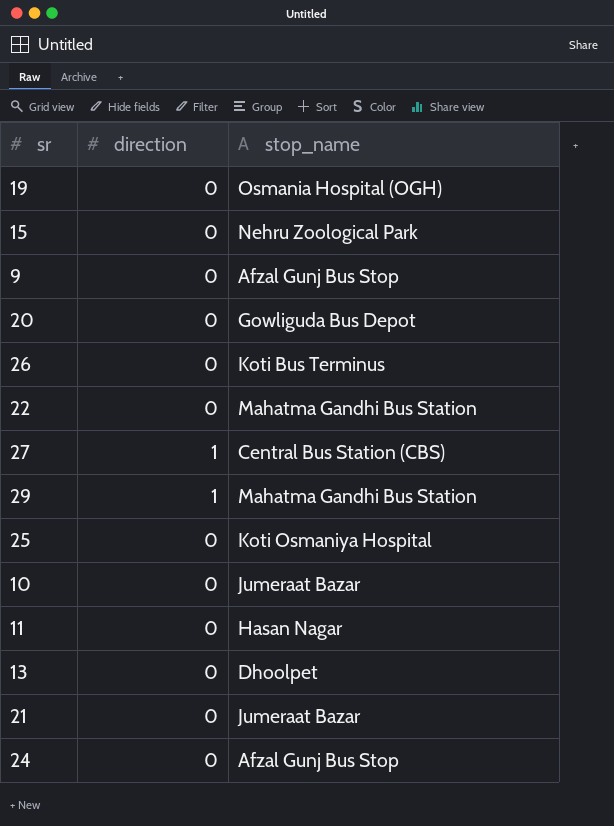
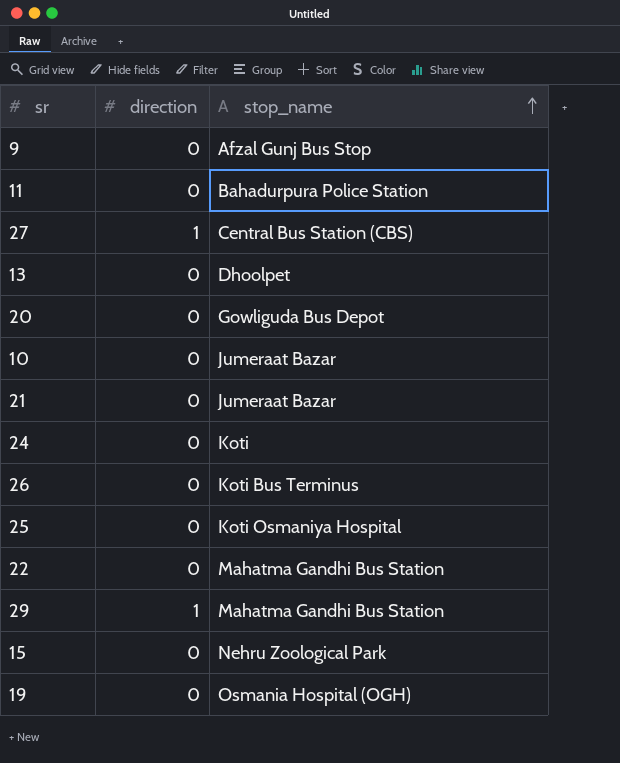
row order: none -> stop_name ascending
11 | stop_name: Hasan Nagar -> Bahadurpura Police Station
24 | stop_name: Afzal Gunj Bus Stop -> Koti

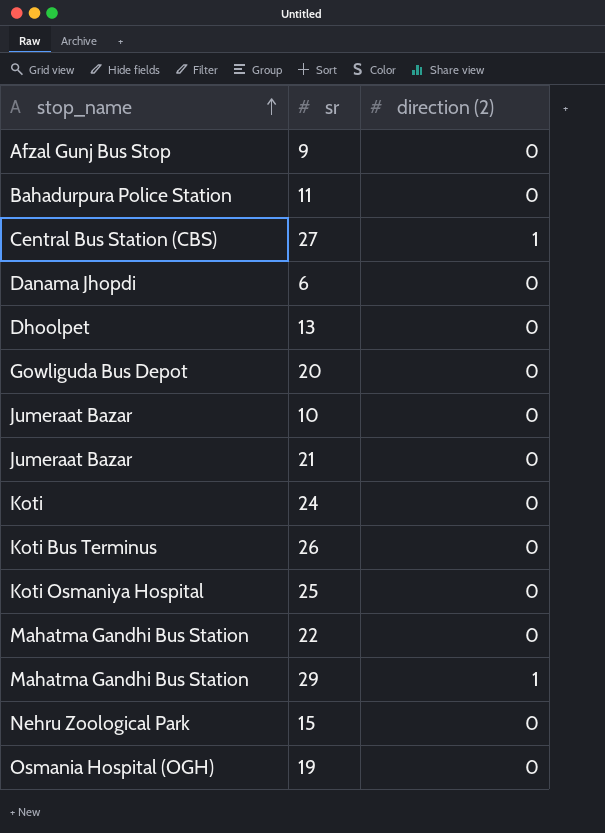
column stop_name | position: 3 -> 1
column name: direction -> direction (2)
row 6: none -> Danama Jhopdi | 0

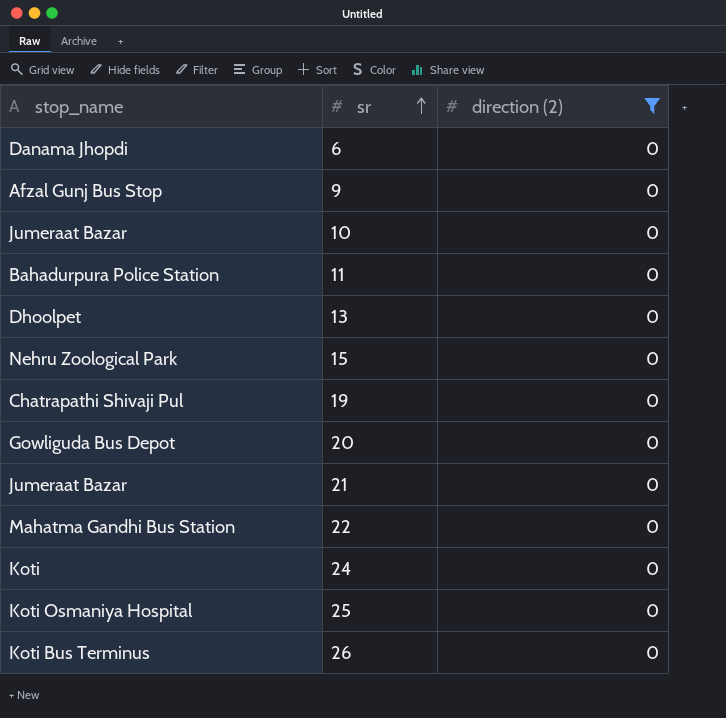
filter: none -> direction (2) = 0
row order: stop_name ascending -> sr ascending
19 | stop_name: Osmania Hospital (OGH) -> Chatrapathi Shivaji Pul

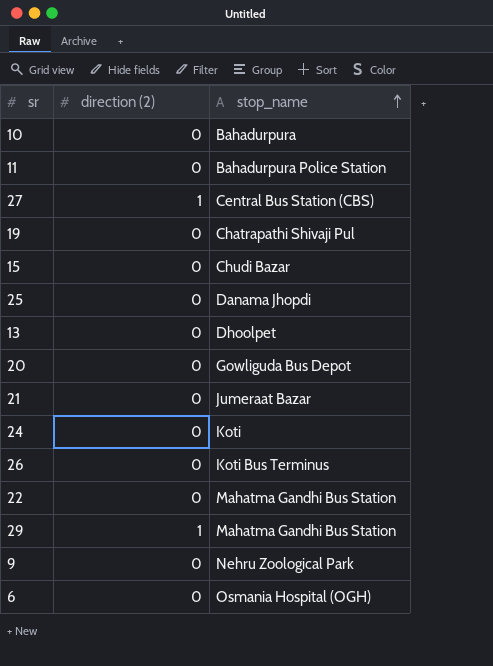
filter: direction (2) = 0 -> none
row order: sr ascending -> stop_name ascending
column stop_name | position: 1 -> 3
10 | stop_name: Jumeraat Bazar -> Bahadurpura
15 | stop_name: Nehru Zoological Park -> Chudi Bazar
25 | stop_name: Koti Osmaniya Hospital -> Danama Jhopdi
9 | stop_name: Afzal Gunj Bus Stop -> Nehru Zoological Park
6 | stop_name: Danama Jhopdi -> Osmania Hospital (OGH)

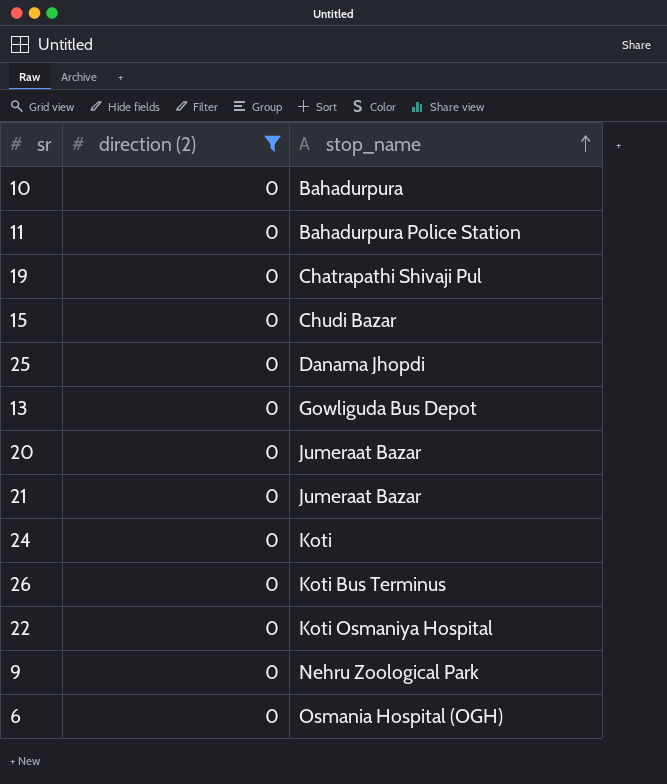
filter: none -> direction (2) = 0
13 | stop_name: Dhoolpet -> Gowliguda Bus Depot
20 | stop_name: Gowliguda Bus Depot -> Jumeraat Bazar
22 | stop_name: Mahatma Gandhi Bus Station -> Koti Osmaniya Hospital

